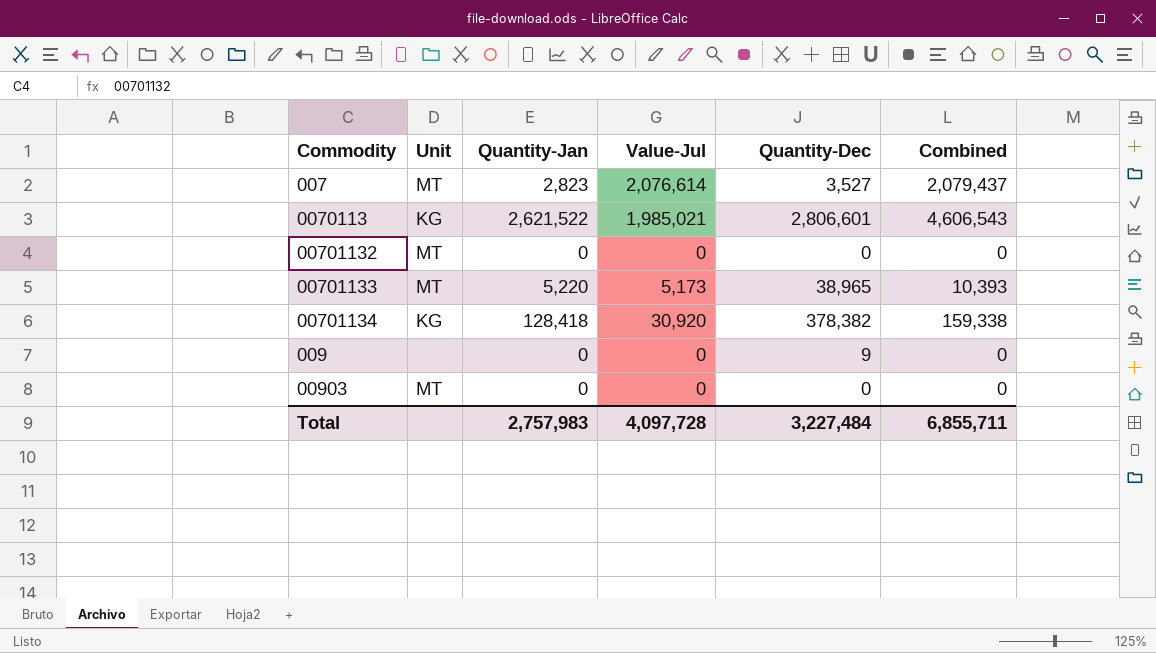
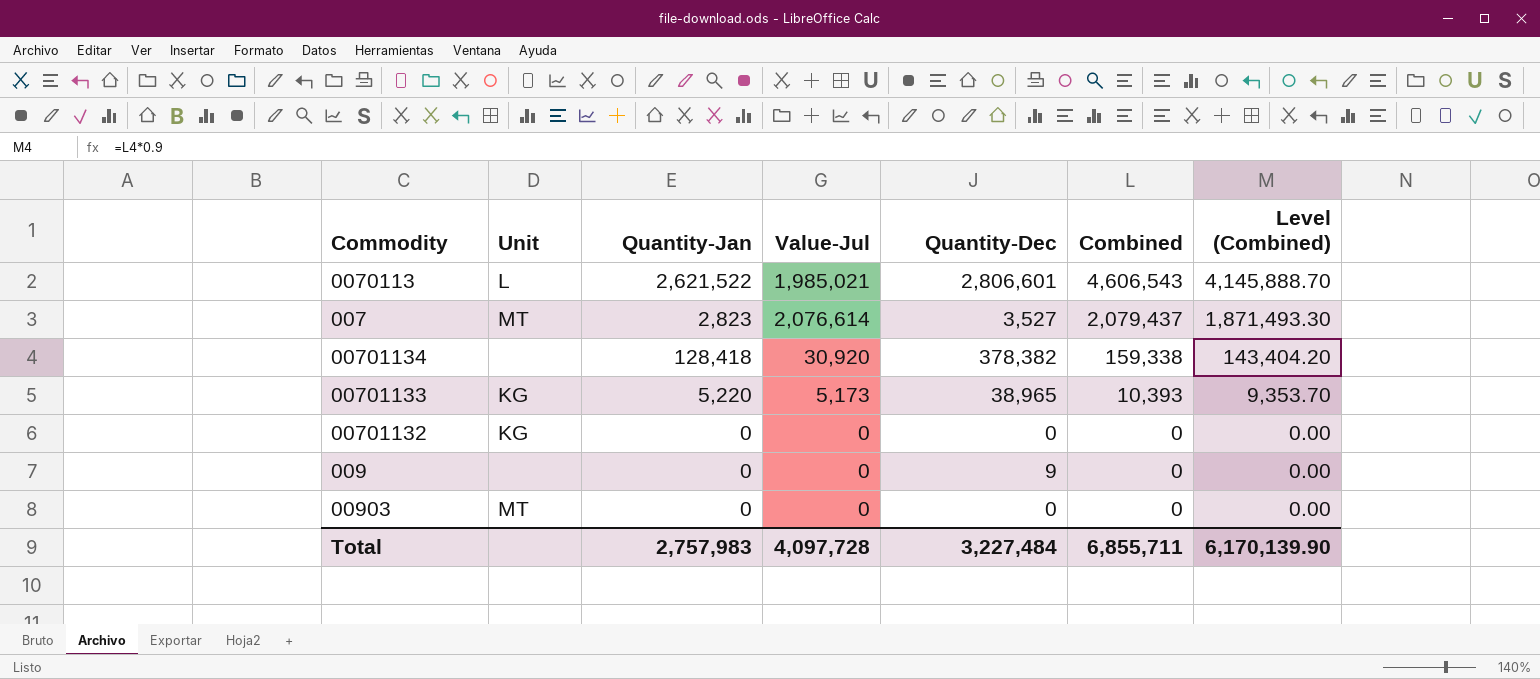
row order: none -> Combined descending
column Level (Combined) | formula: none -> [Combined] * 0.9
0070113 | Unit: KG -> L
00701134 | Unit: KG -> none
00701133 | Unit: MT -> KG
00701132 | Unit: MT -> KG

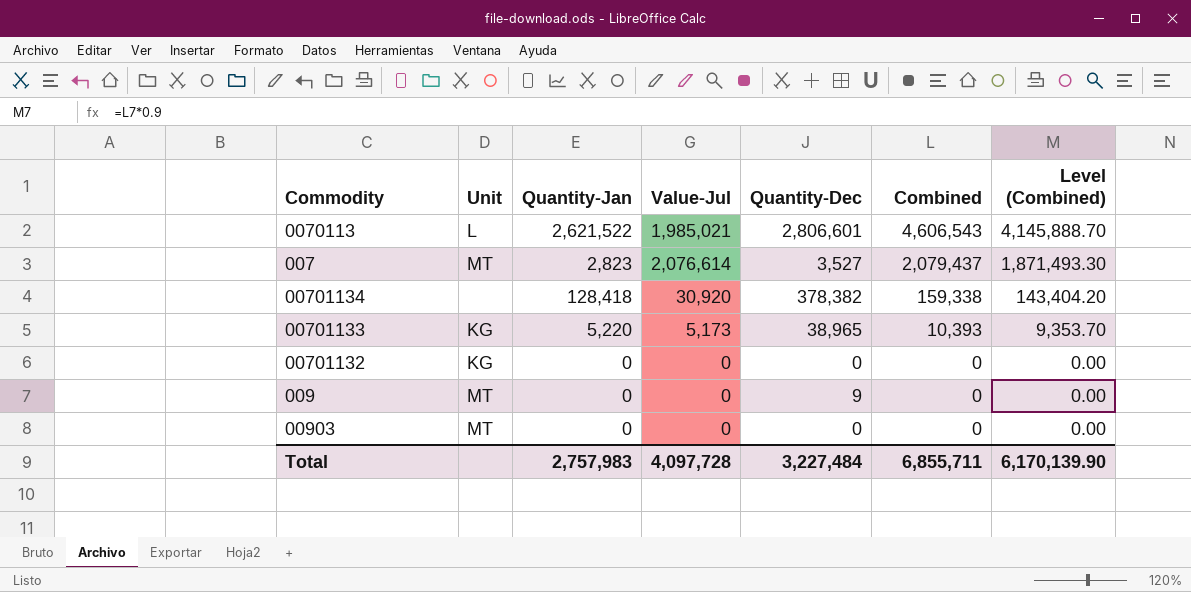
009 | Unit: none -> MT

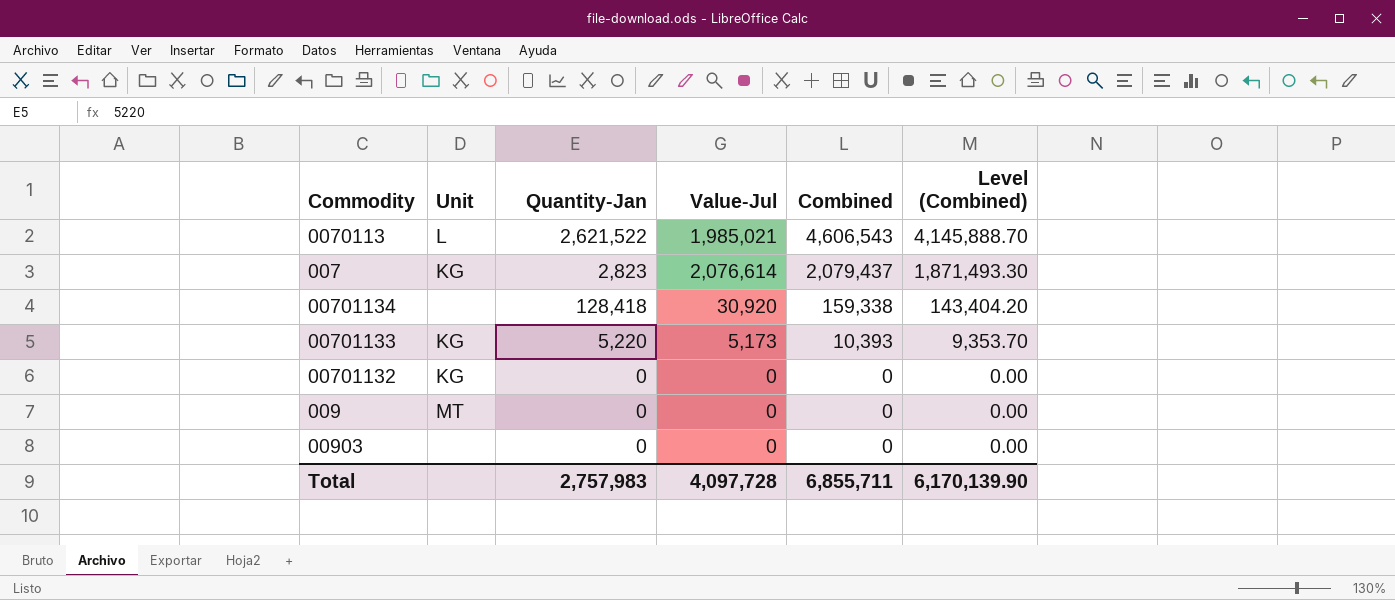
column Quantity-Dec | position: 5 -> none
007 | Unit: MT -> KG
00903 | Unit: MT -> none

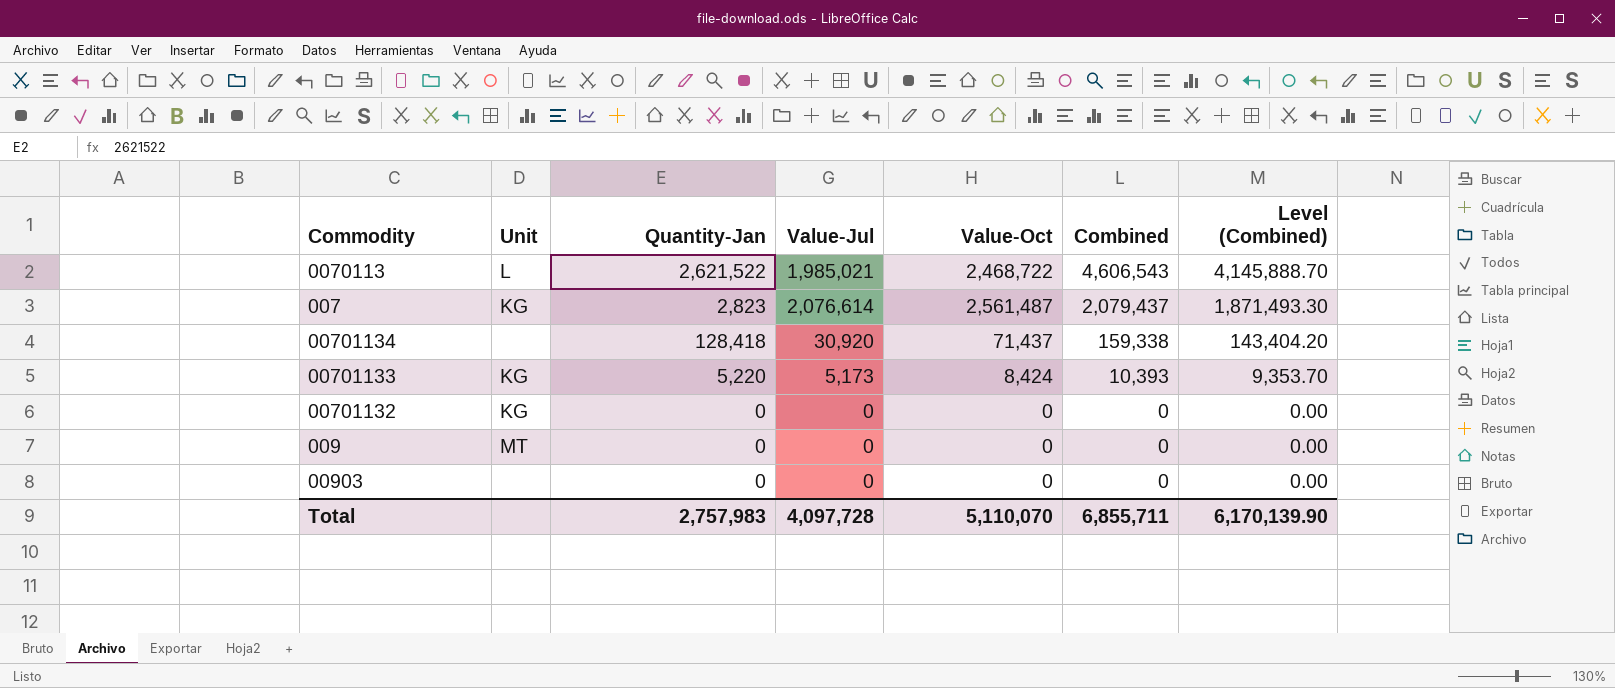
column Value-Oct | position: none -> 5

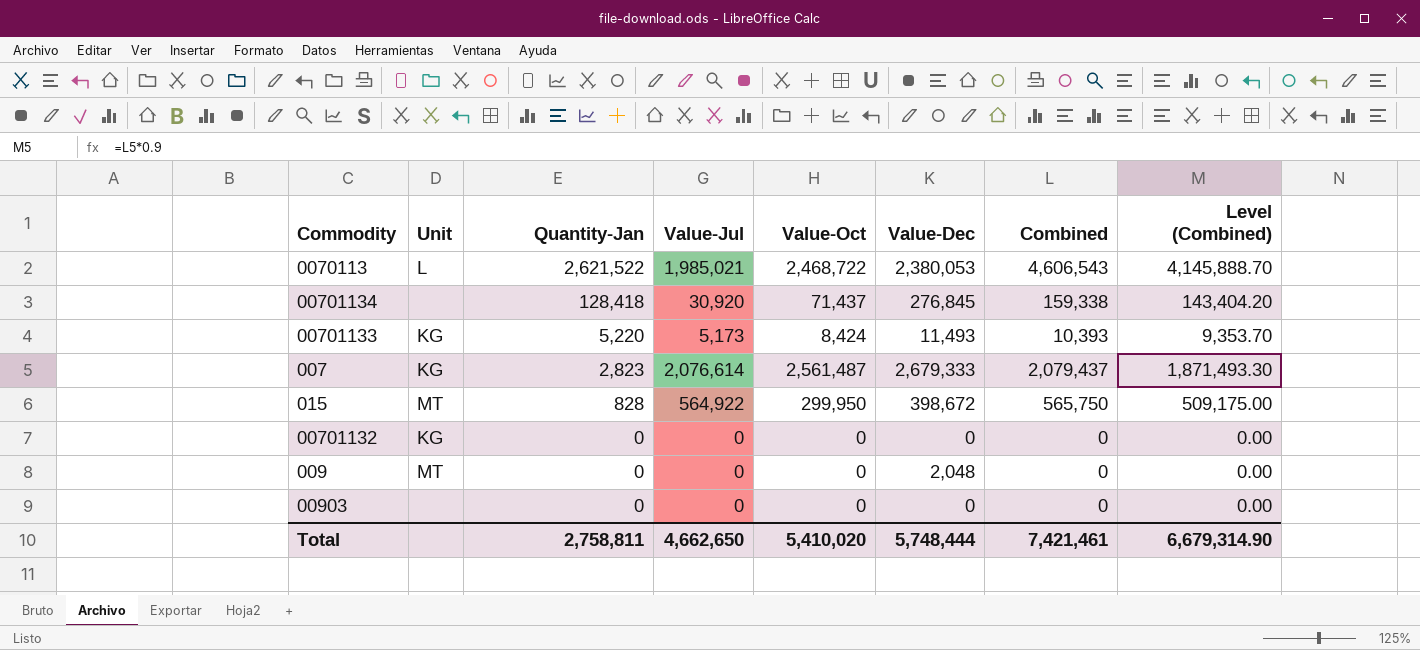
row order: Combined descending -> Quantity-Jan descending
column Value-Dec | position: none -> 6
row 015: none -> MT | 828 | 564,922 | 299,950 | 398,672 | 565,750 | 509,175.00
Total | Quantity-Jan: 2,757,983 -> 2,758,811
Total | Value-Jul: 4,097,728 -> 4,662,650
Total | Value-Oct: 5,110,070 -> 5,410,020
Total | Combined: 6,855,711 -> 7,421,461
Total | Level (Combined): 6,170,139.90 -> 6,679,314.90

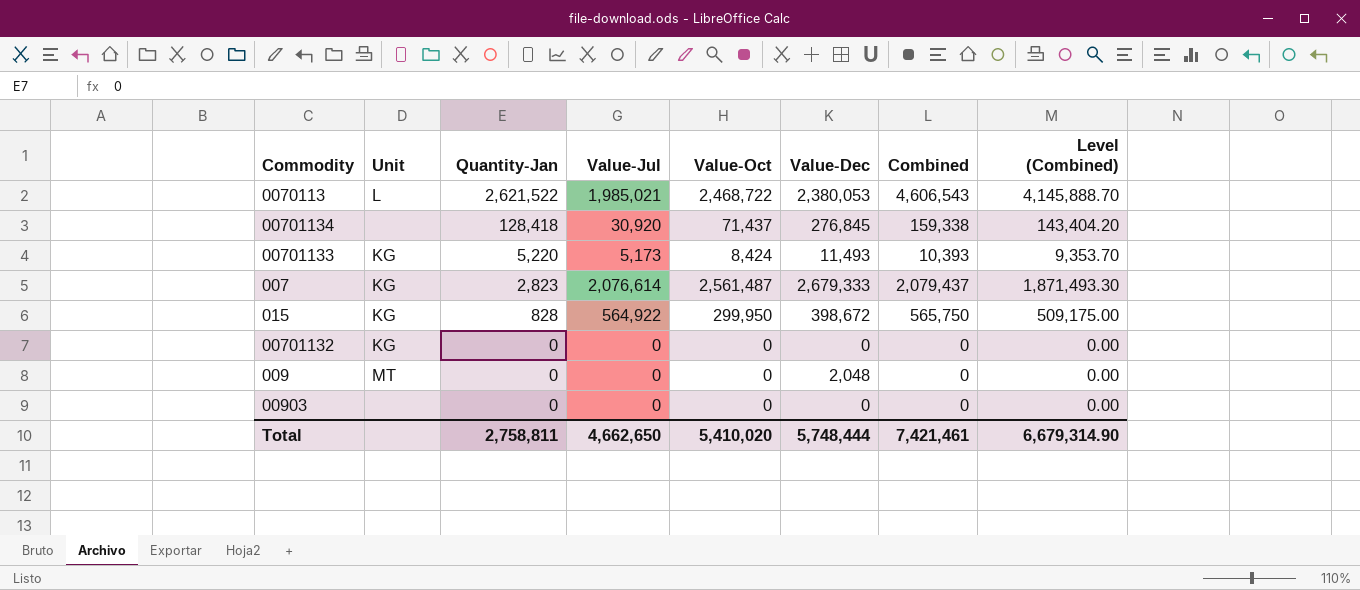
015 | Unit: MT -> KG

